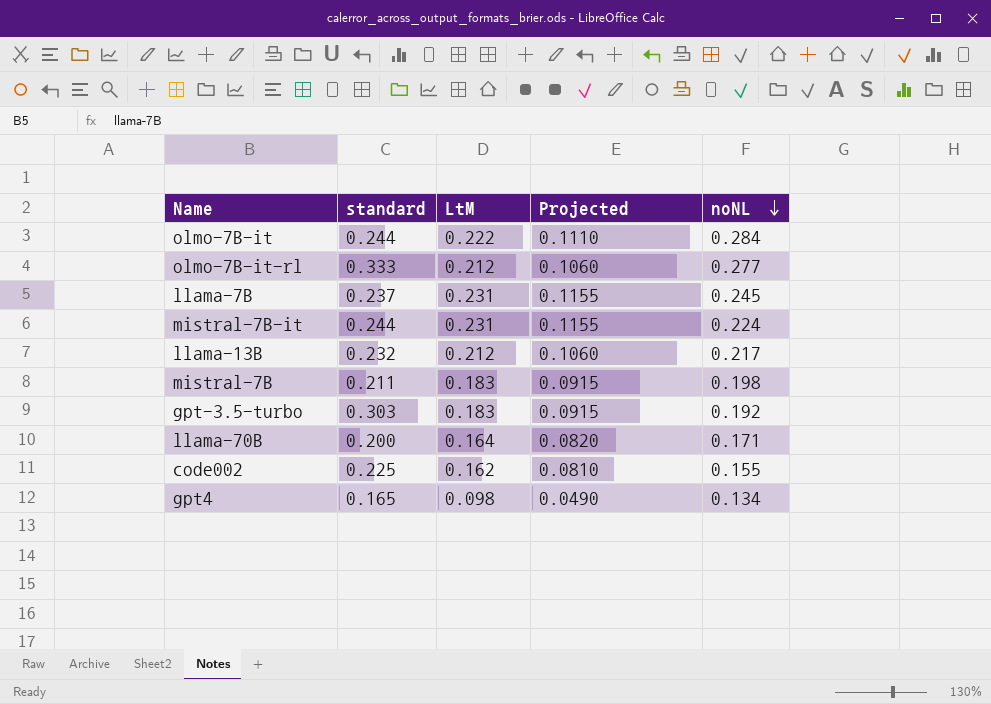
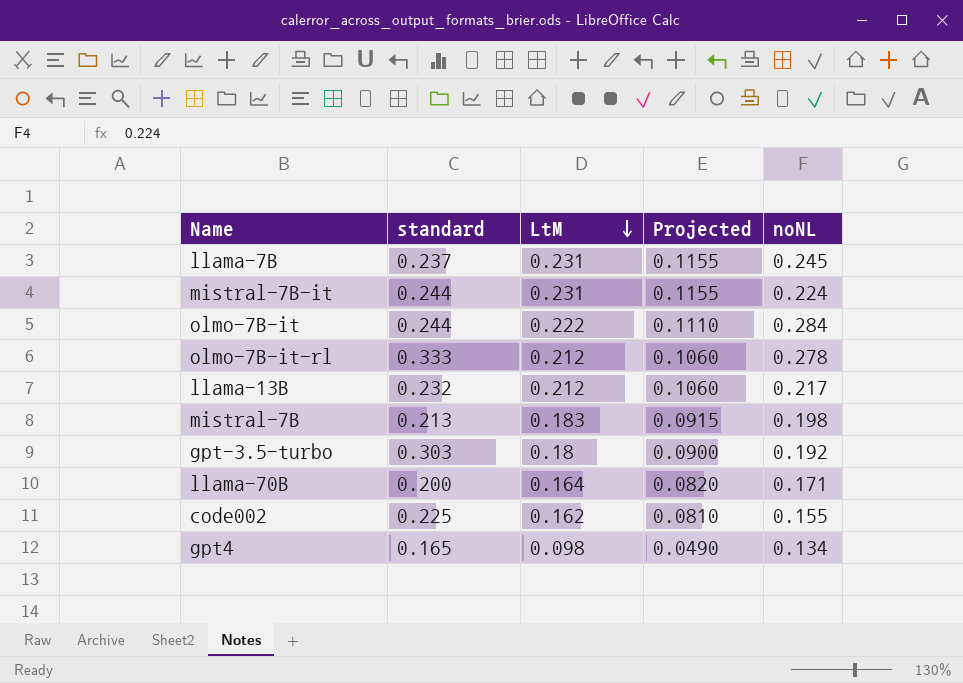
row order: noNL descending -> LtM descending
olmo-7B-it-rl | noNL: 0.277 -> 0.278
mistral-7B | standard: 0.211 -> 0.213
gpt-3.5-turbo | LtM: 0.183 -> 0.18
gpt-3.5-turbo | Projected: 0.0915 -> 0.0900

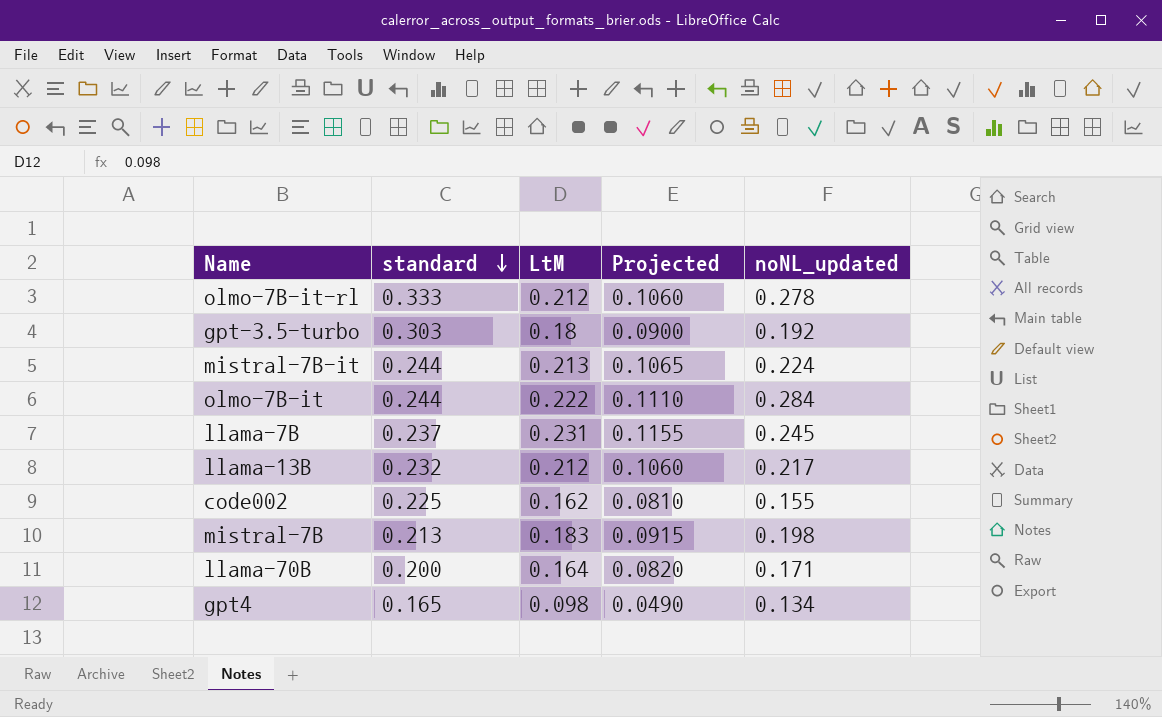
row order: LtM descending -> standard descending
column name: noNL -> noNL_updated
mistral-7B-it | LtM: 0.231 -> 0.213
mistral-7B-it | Projected: 0.1155 -> 0.1065

